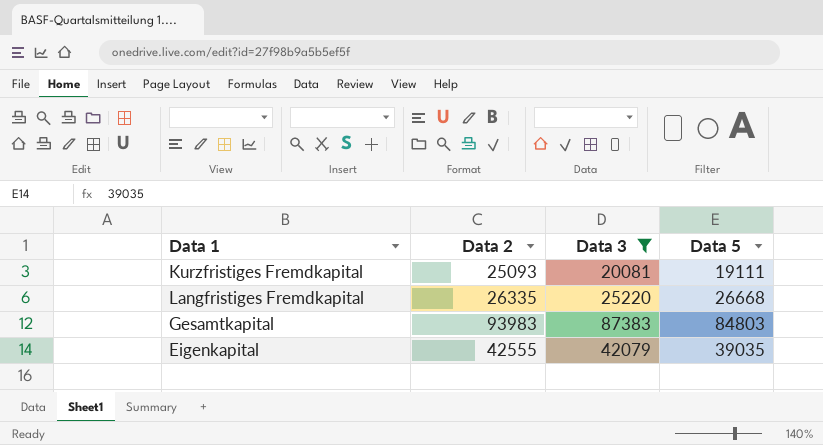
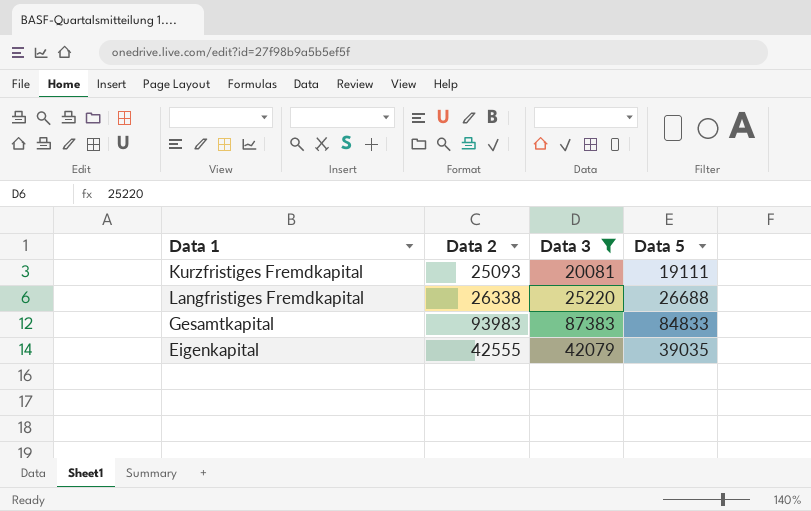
Langfristiges Fremdkapital | Data 2: 26335 -> 26338
Langfristiges Fremdkapital | Data 5: 26668 -> 26688
Gesamtkapital | Data 5: 84803 -> 84833

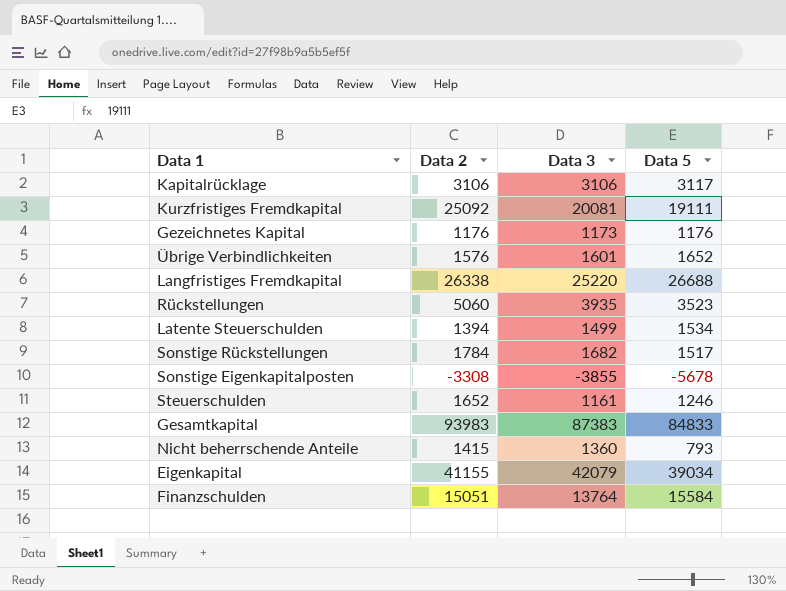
filter: Data 3 >= 20081 -> none
Kurzfristiges Fremdkapital | Data 2: 25093 -> 25092
Eigenkapital | Data 2: 42555 -> 41155
Eigenkapital | Data 5: 39035 -> 39034

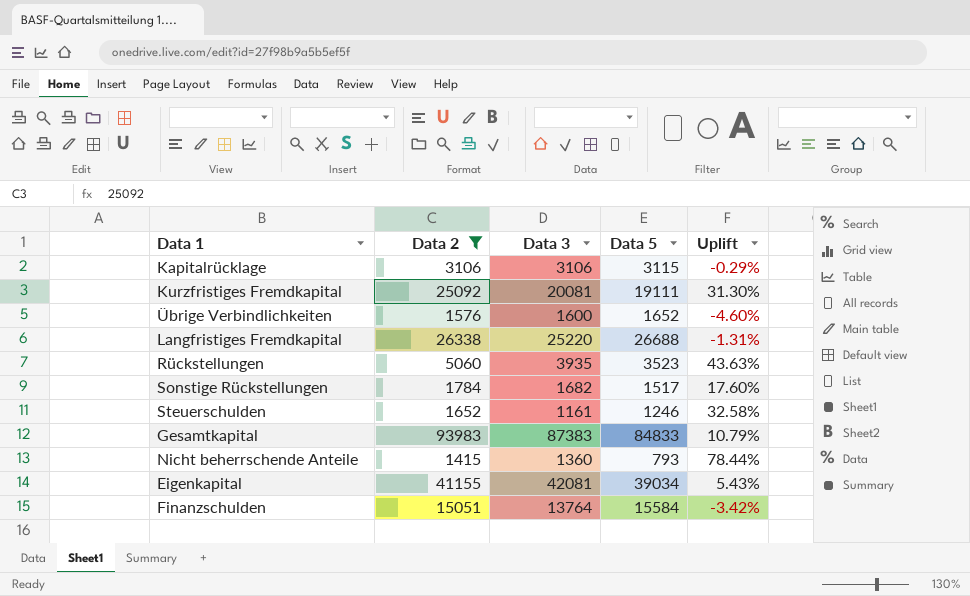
filter: none -> Data 2 >= 1415
column Uplift | formula: none -> ([Data 2] - [Data 5]) / [Data 5]
Kapitalrücklage | Data 5: 3117 -> 3115
Übrige Verbindlichkeiten | Data 3: 1601 -> 1600
Eigenkapital | Data 3: 42079 -> 42081

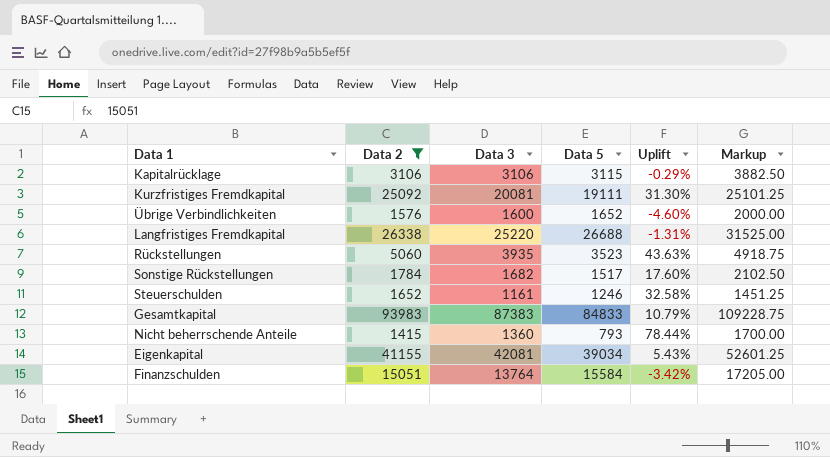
column Markup | formula: none -> [Data 3] * 1.25

